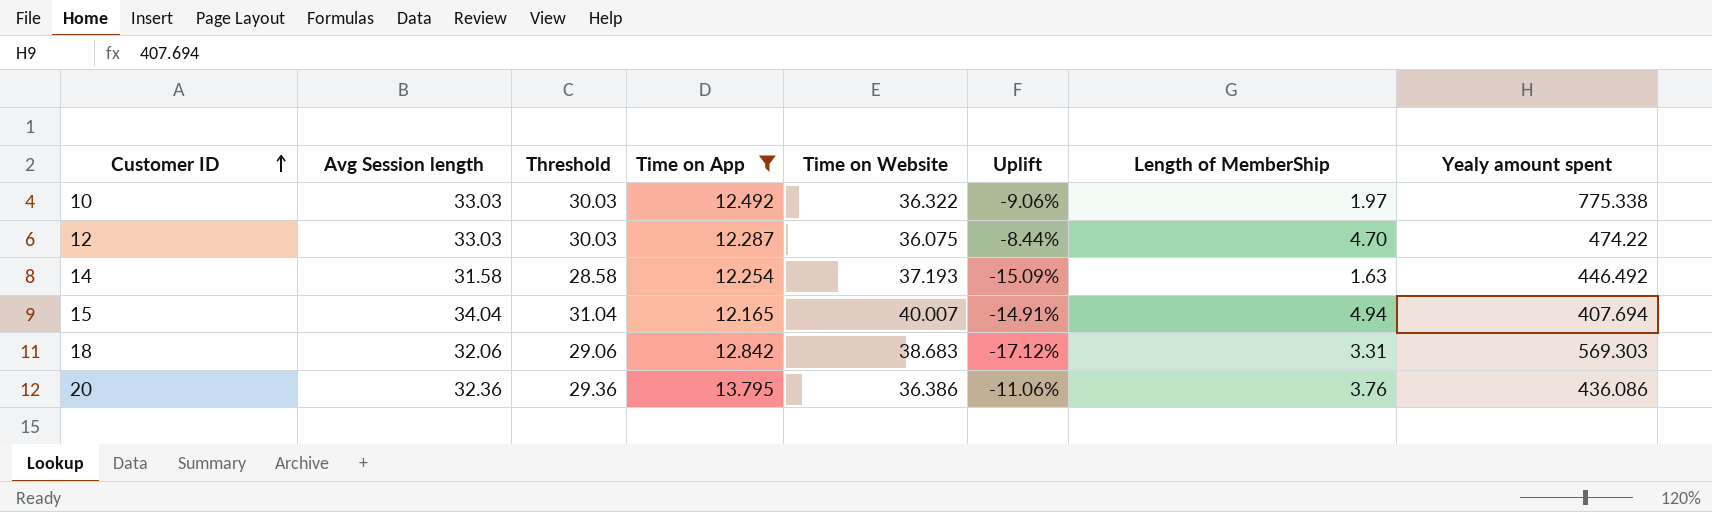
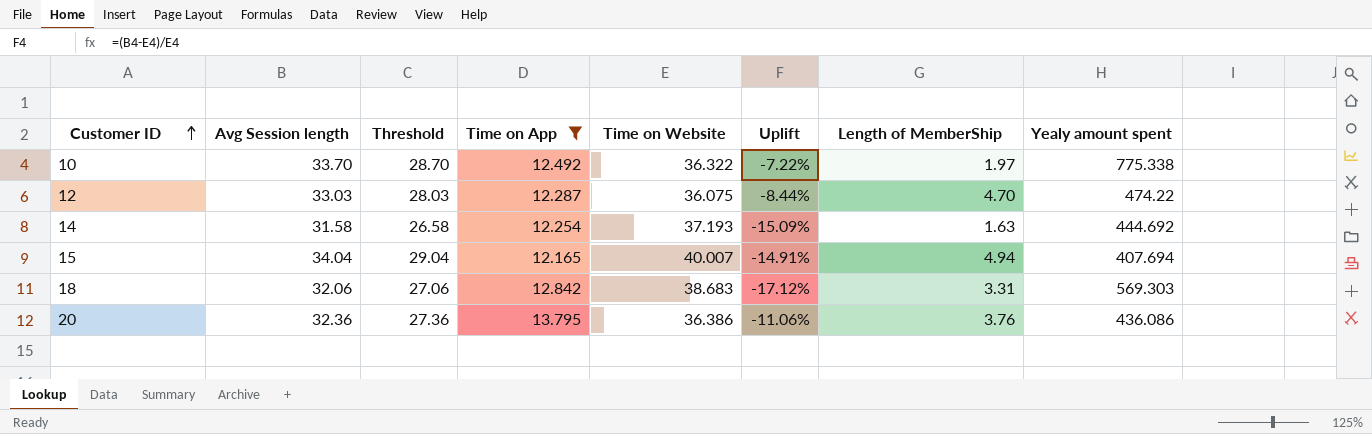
column Threshold | formula: [Avg Session length] - 3 -> [Avg Session length] - 5
10 | Avg Session length: 33.03 -> 33.70
10 | Uplift: -9.06% -> -7.22%
14 | Yealy amount spent: 446.492 -> 444.692

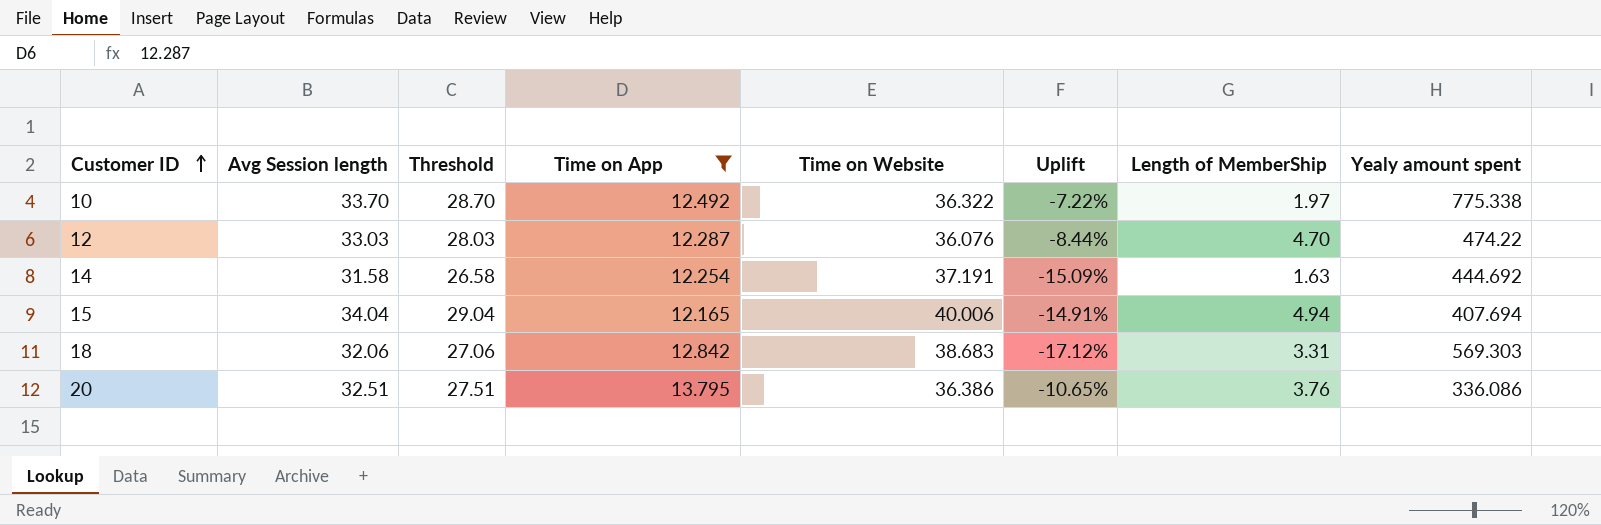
12 | Time on Website: 36.075 -> 36.076
14 | Time on Website: 37.193 -> 37.191
15 | Time on Website: 40.007 -> 40.006
20 | Avg Session length: 32.36 -> 32.51
20 | Threshold: 27.36 -> 27.51
20 | Uplift: -11.06% -> -10.65%
20 | Yealy amount spent: 436.086 -> 336.086

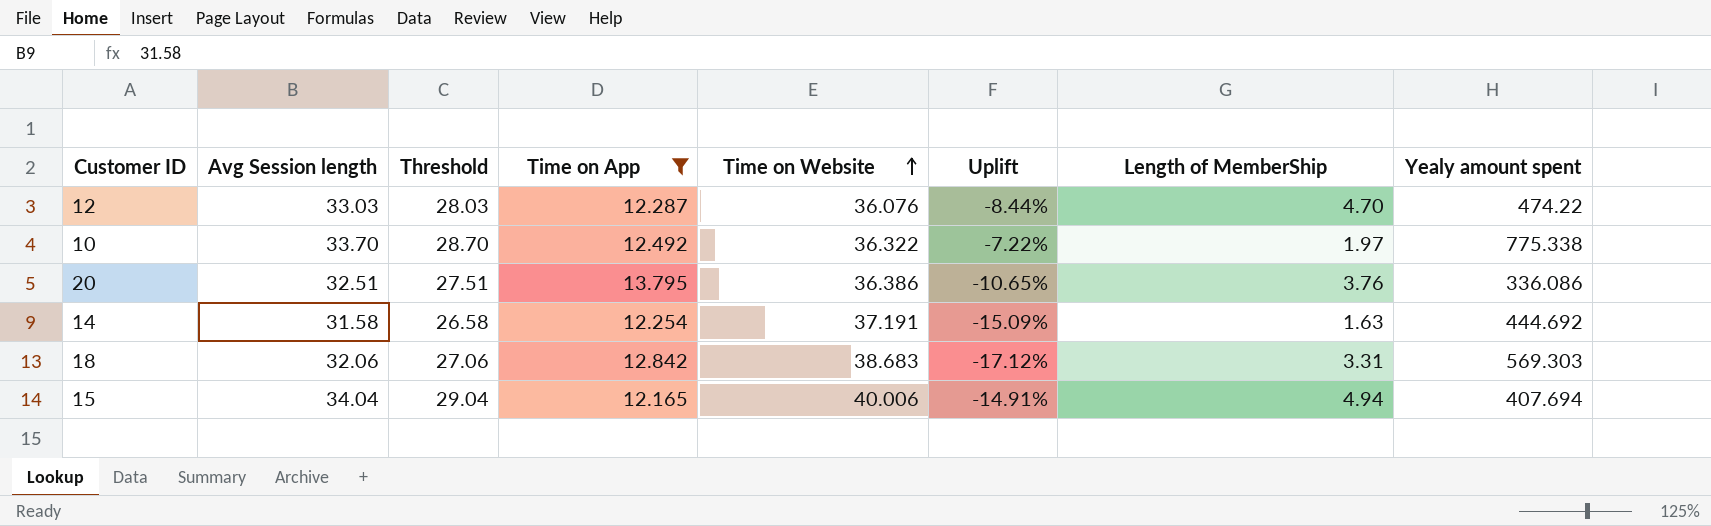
row order: Customer ID ascending -> Time on Website ascending

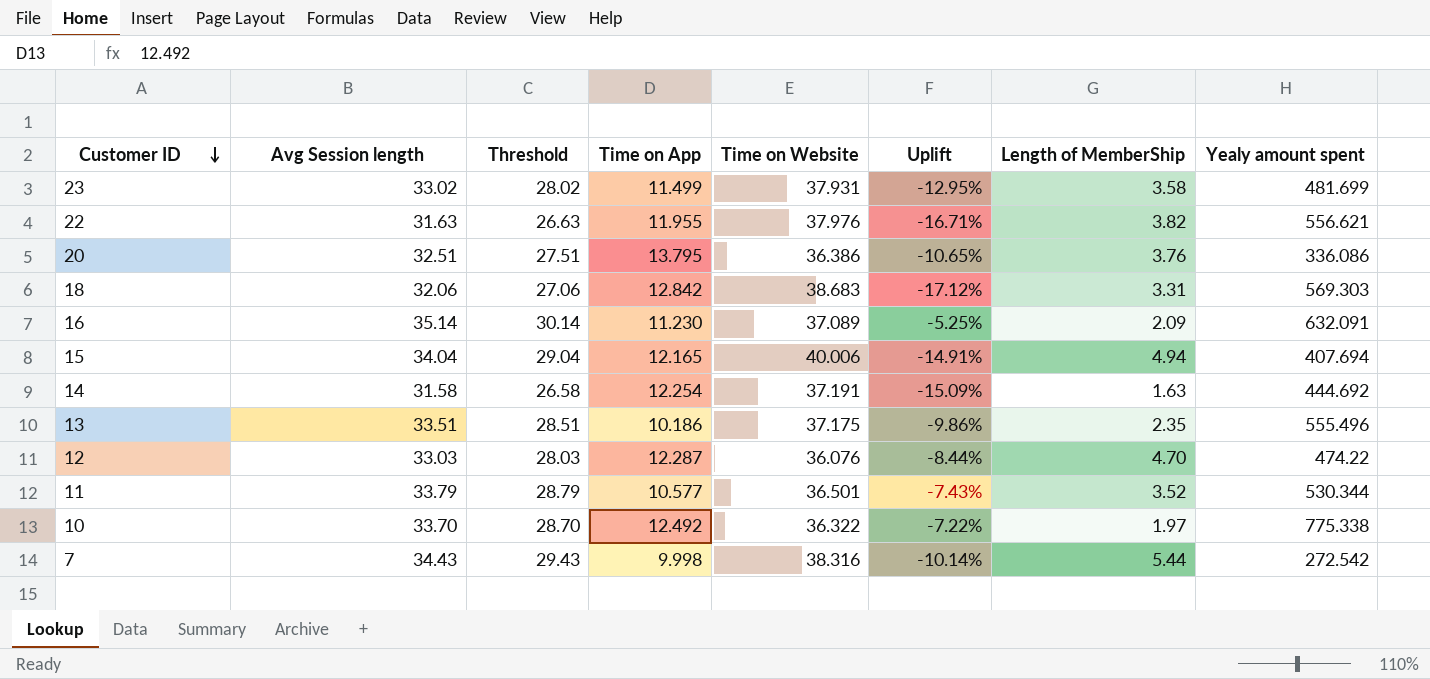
filter: Time on App >= 12.165 -> none
row order: Time on Website ascending -> Customer ID descending

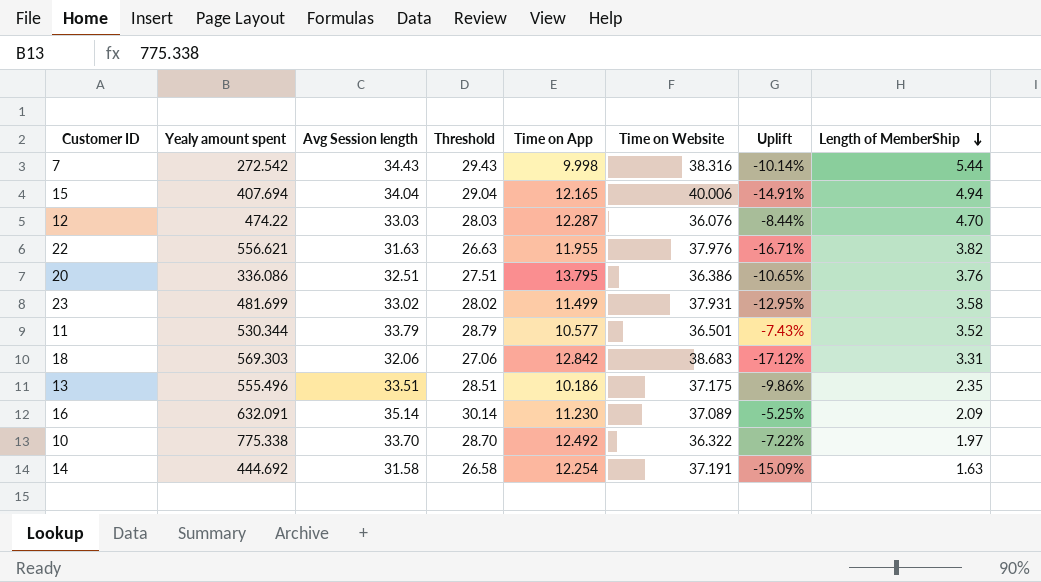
row order: Customer ID descending -> Length of MemberShip descending
column Yealy amount spent | position: 8 -> 2

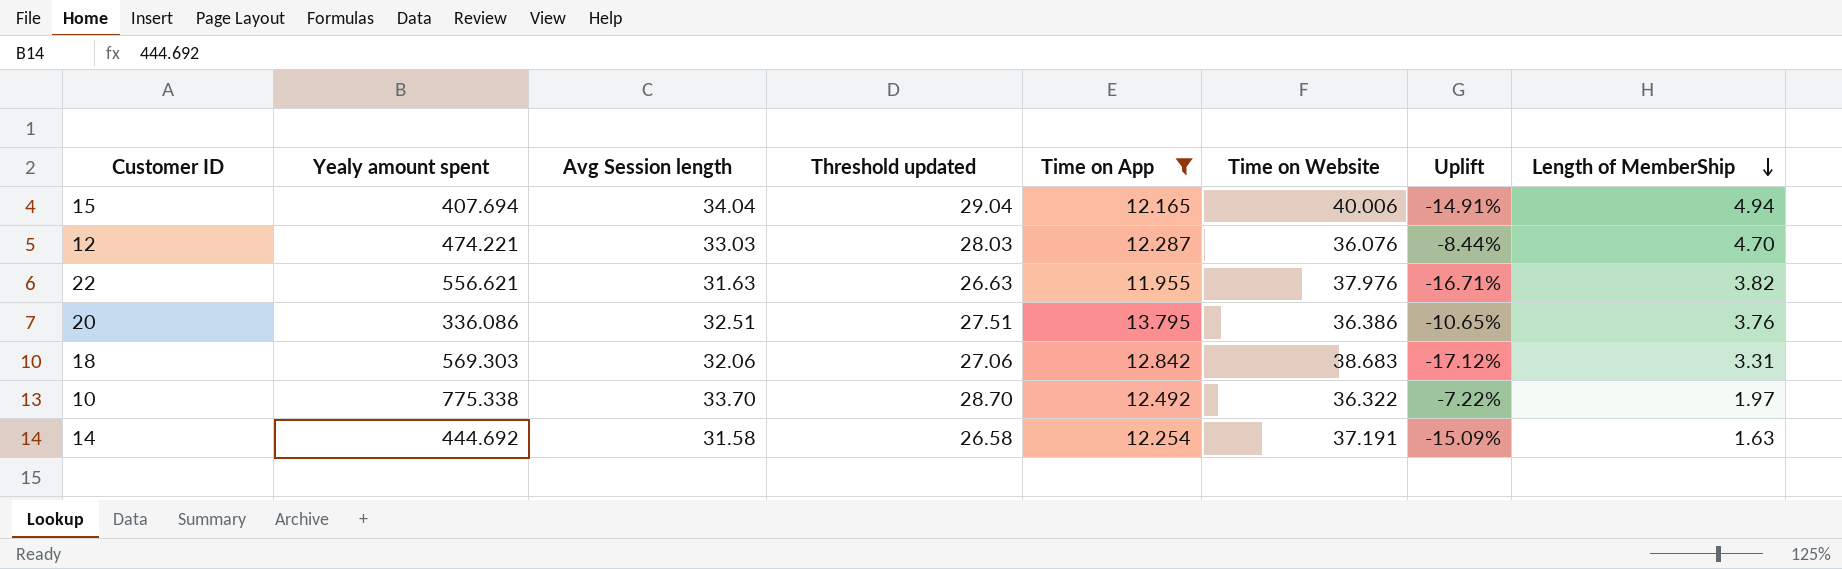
filter: none -> Time on App >= 11.955
column name: Threshold -> Threshold updated
12 | Yealy amount spent: 474.22 -> 474.221

